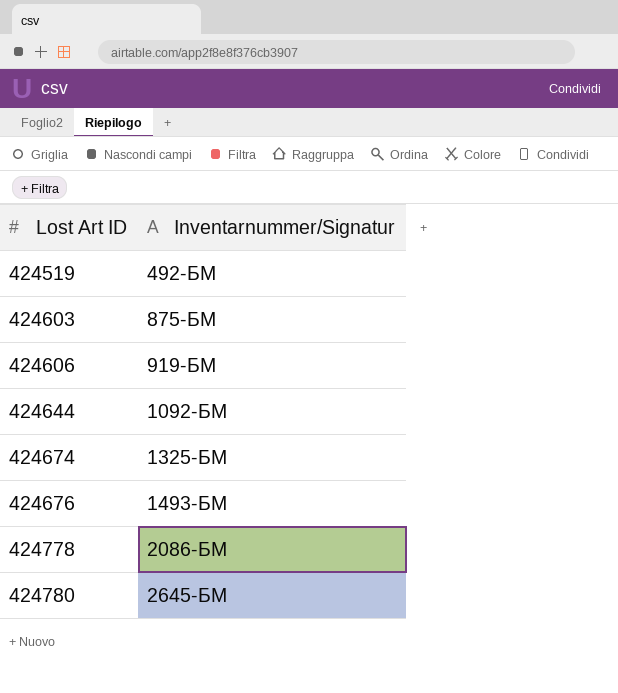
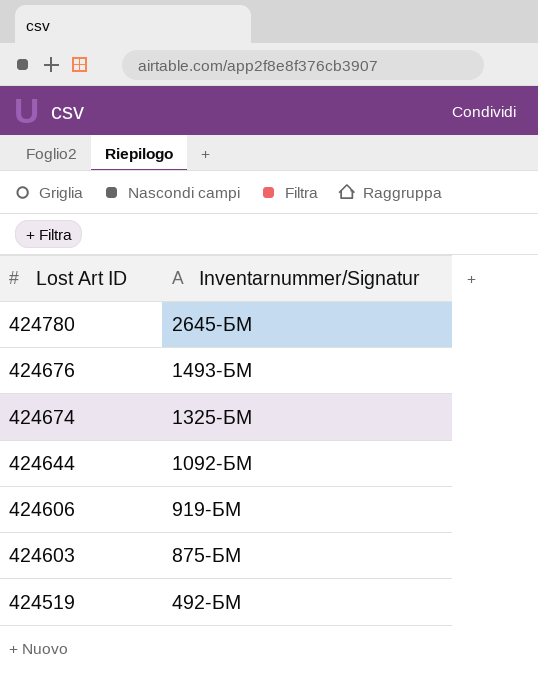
row order: Lost Art ID ascending -> Lost Art ID descending
row 424778: 2086-БМ -> none

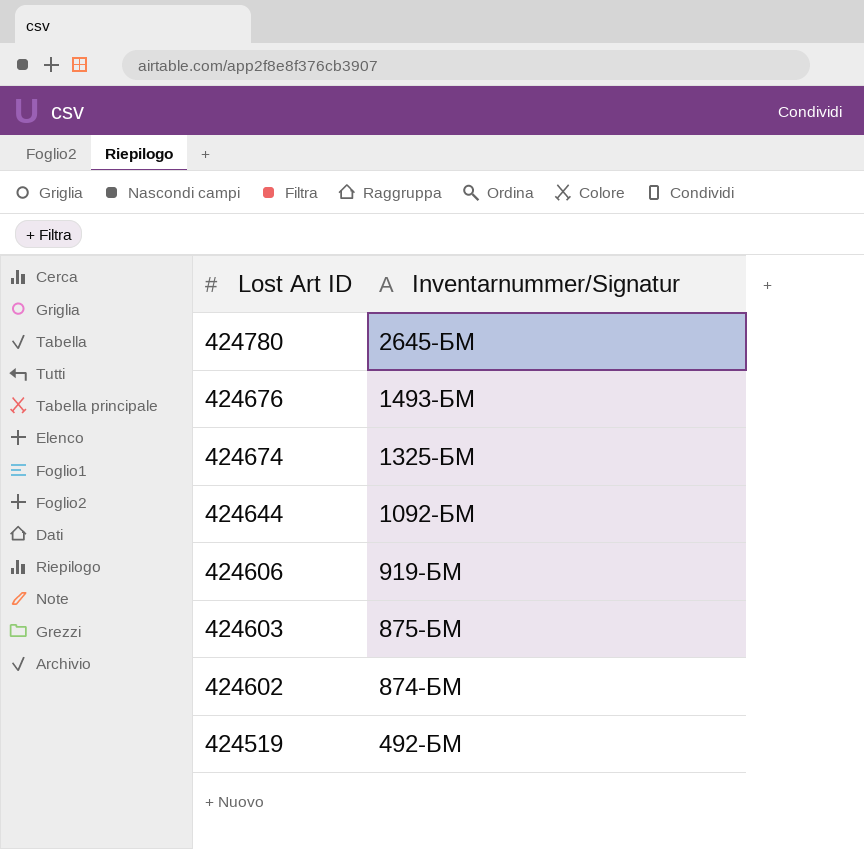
row 424602: none -> 874-БМ

